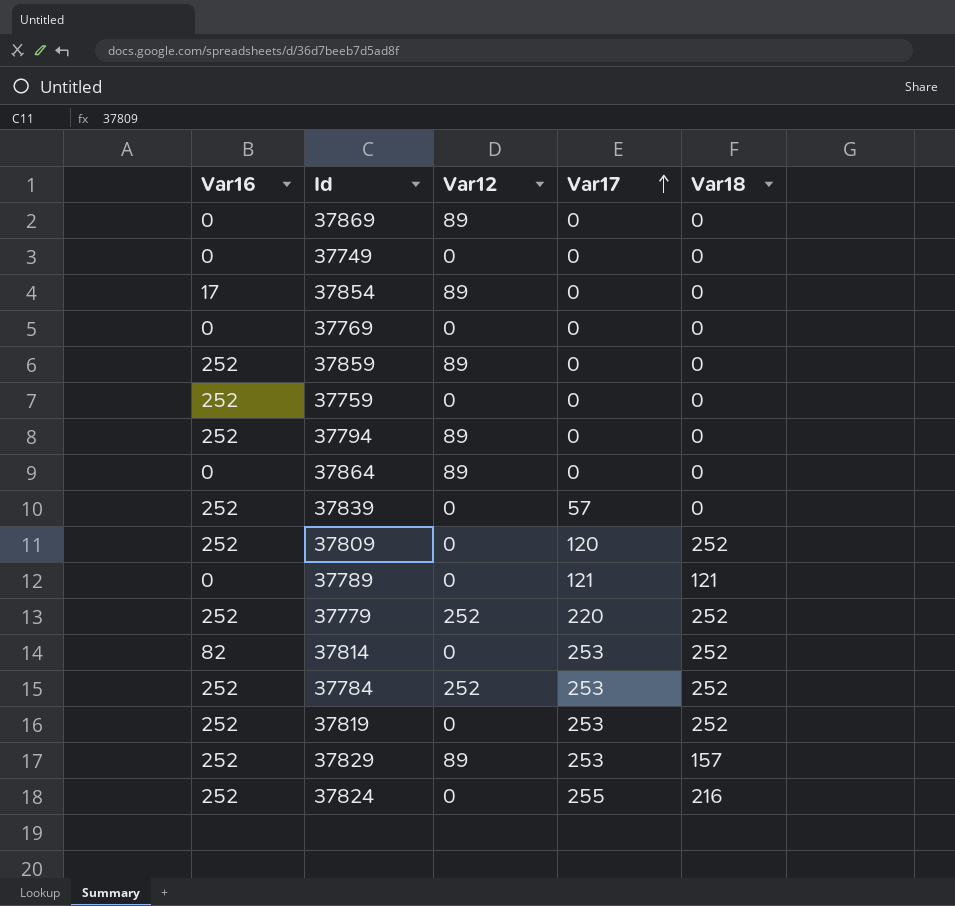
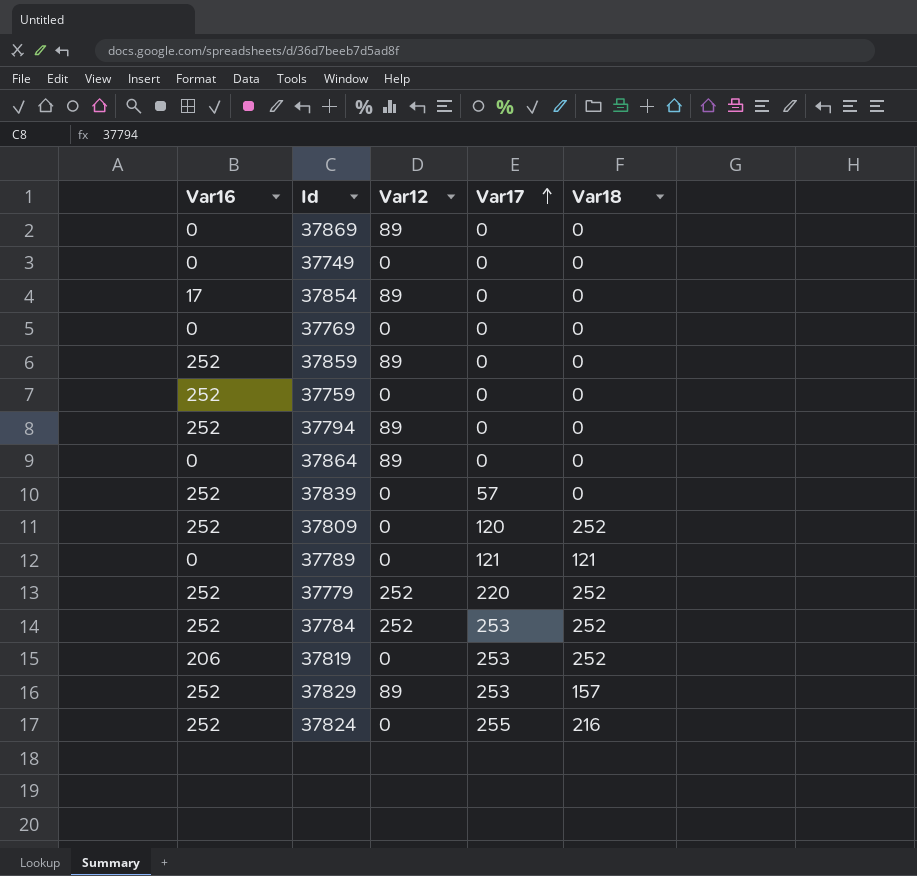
row 37814: 82 | 0 | 253 | 252 -> none
37819 | Var16: 252 -> 206

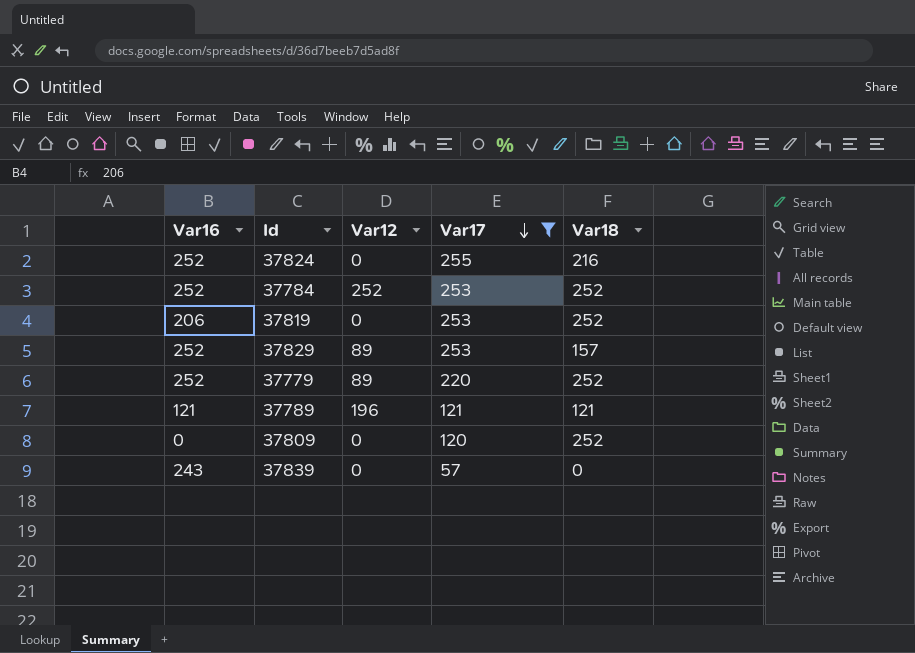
filter: none -> Var17 != 0
row order: Var17 ascending -> Var17 descending
37779 | Var12: 252 -> 89
37789 | Var16: 0 -> 121
37789 | Var12: 0 -> 196
37809 | Var16: 252 -> 0
37839 | Var16: 252 -> 243

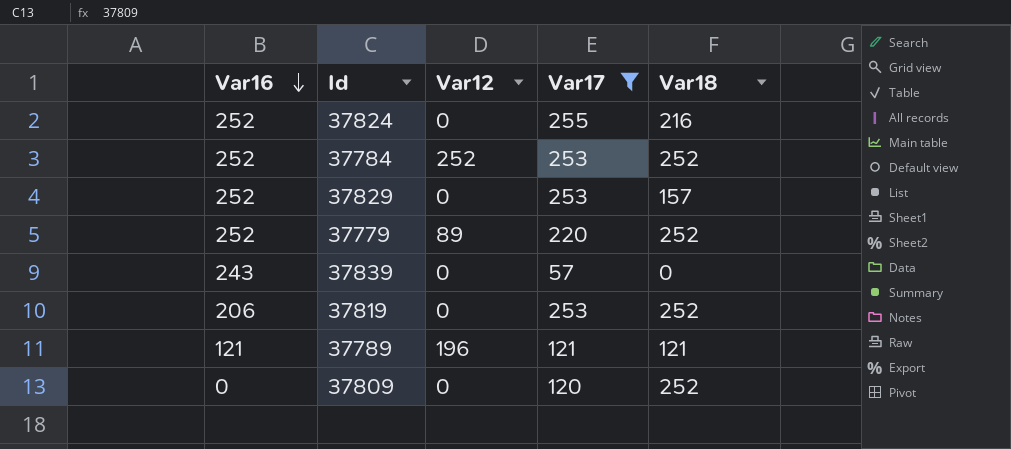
row order: Var17 descending -> Var16 descending
37829 | Var12: 89 -> 0

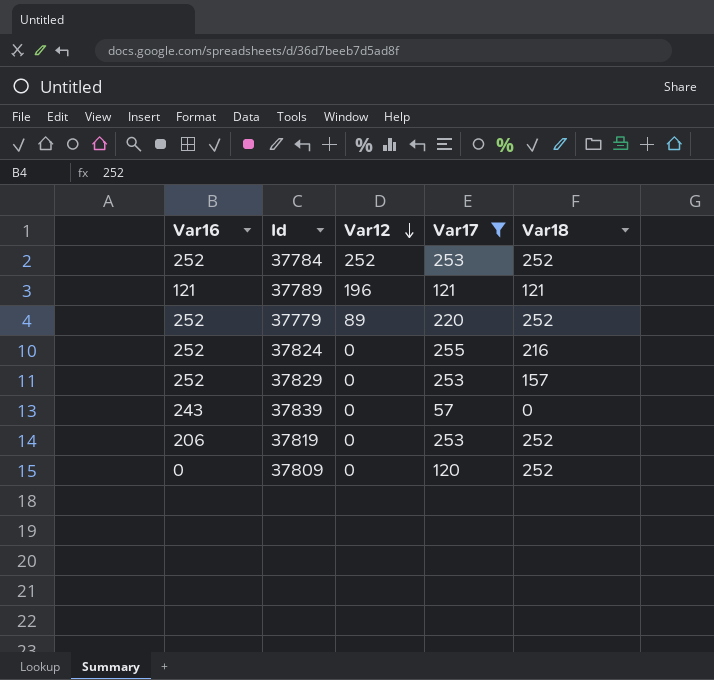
row order: Var16 descending -> Var12 descending

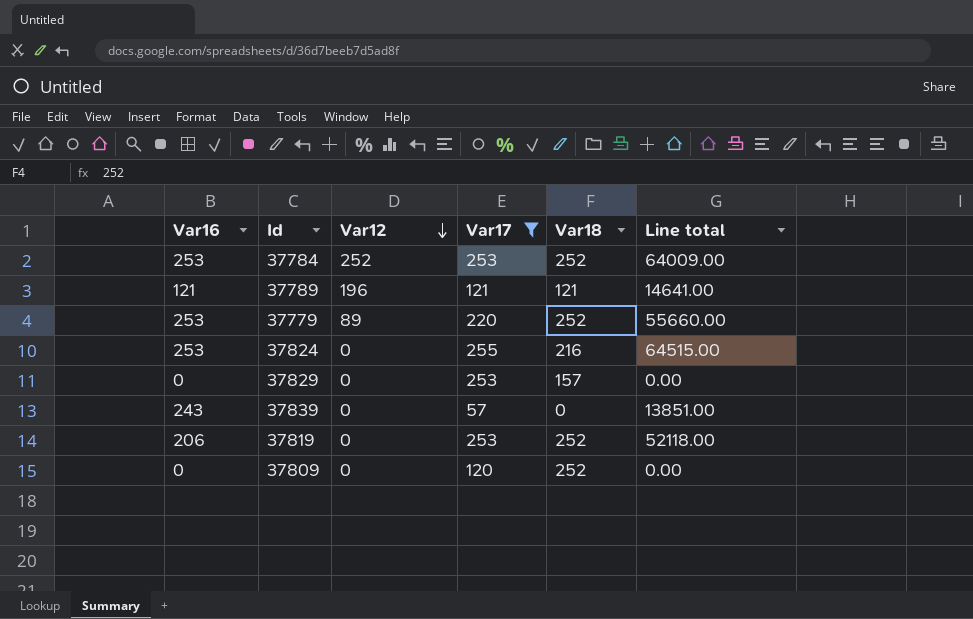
column Line total | formula: none -> [Var16] * [Var17]
37784 | Var16: 252 -> 253
37779 | Var16: 252 -> 253
37824 | Var16: 252 -> 253
37829 | Var16: 252 -> 0

